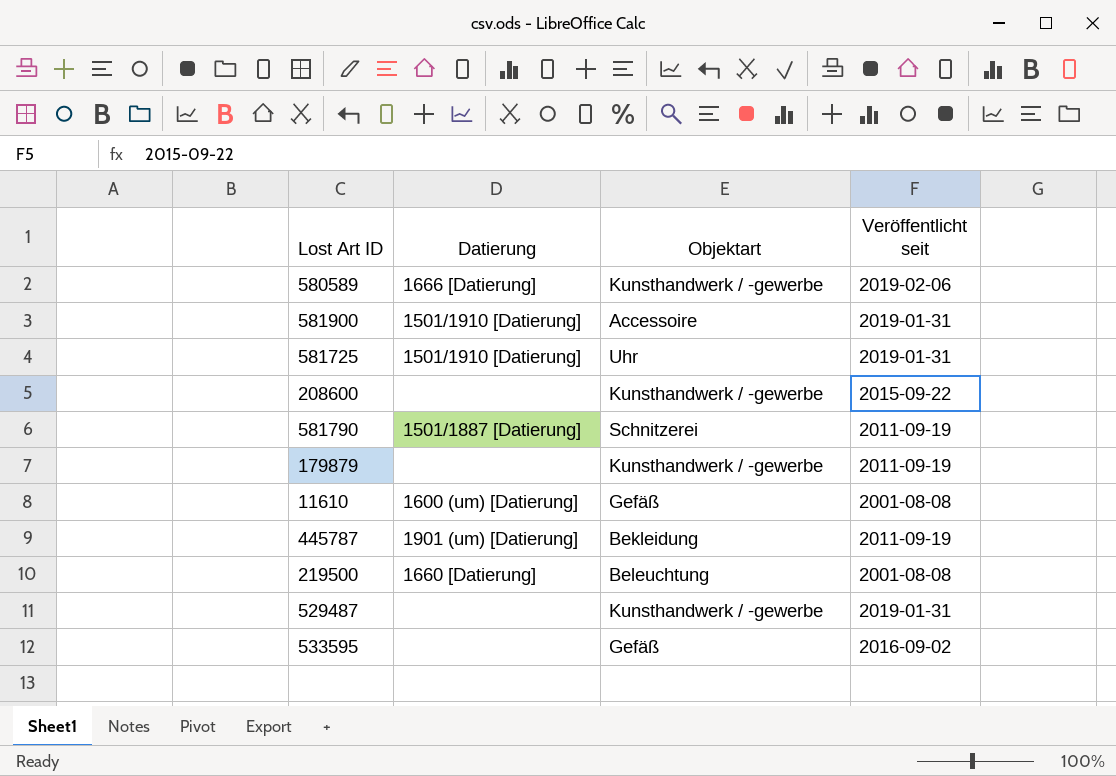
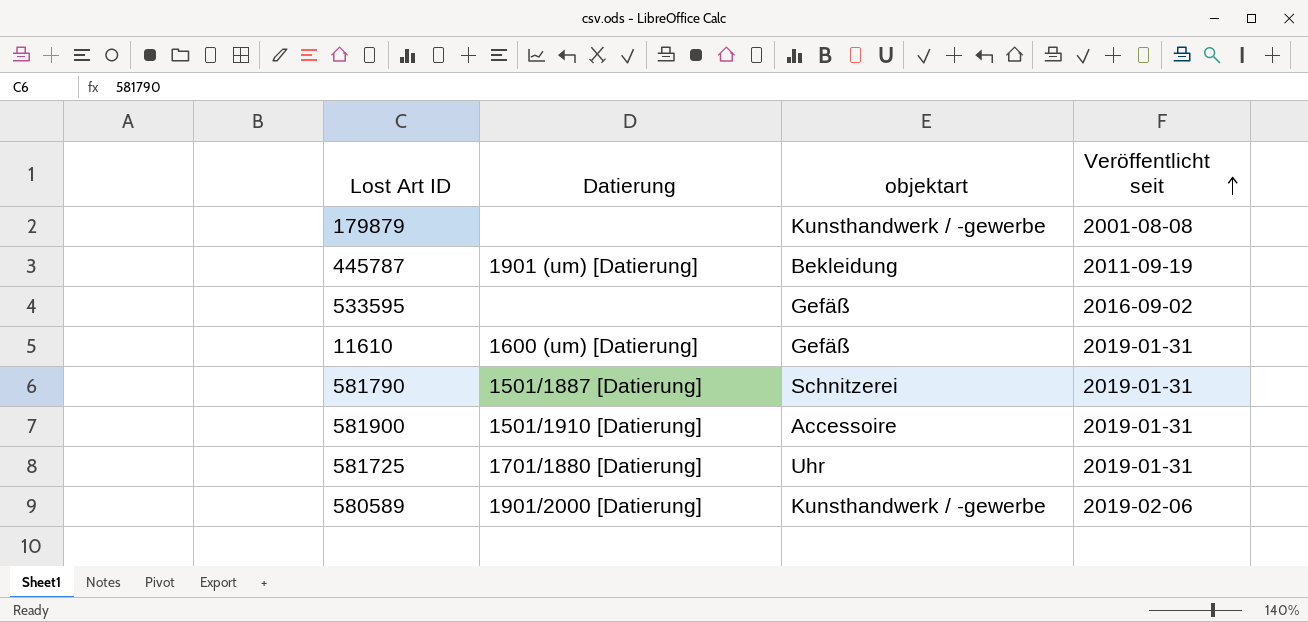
row order: none -> Veröffentlicht seit ascending
column name: Objektart -> objektart
row 208600: none | Kunsthandwerk / -gewerbe | 2015-09-22 -> none
row 219500: 1660 [Datierung] | Beleuchtung | 2001-08-08 -> none
row 529487: none | Kunsthandwerk / -gewerbe | 2019-01-31 -> none
179879 | Veröffentlicht seit: 2011-09-19 -> 2001-08-08
11610 | Veröffentlicht seit: 2001-08-08 -> 2019-01-31
581790 | Veröffentlicht seit: 2011-09-19 -> 2019-01-31
581725 | Datierung: 1501/1910 [Datierung] -> 1701/1880 [Datierung]
580589 | Datierung: 1666 [Datierung] -> 1901/2000 [Datierung]

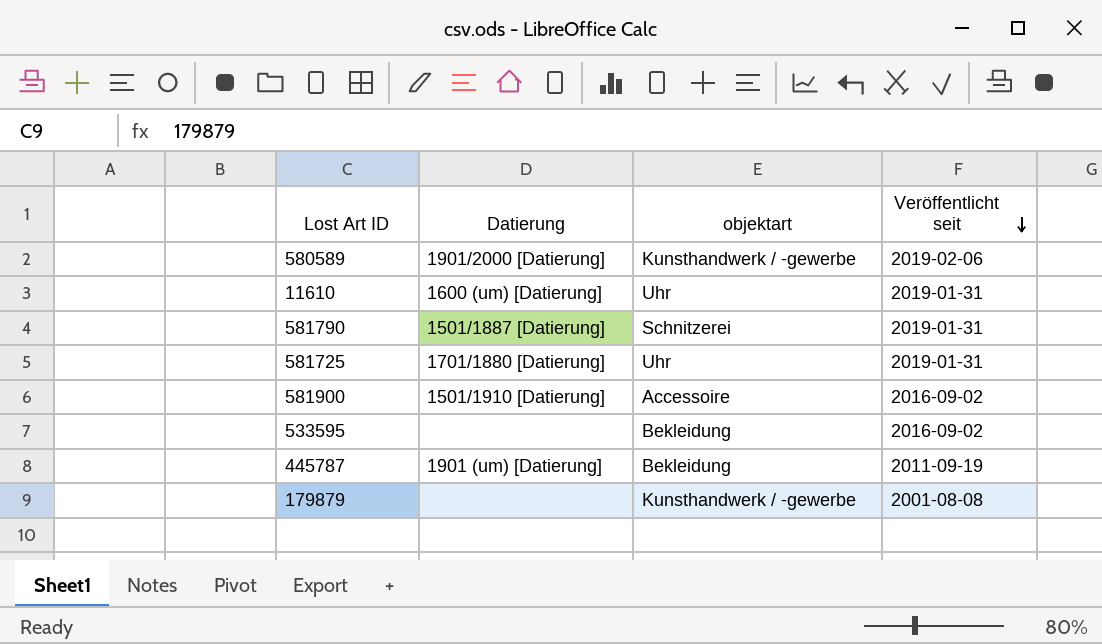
row order: Veröffentlicht seit ascending -> Veröffentlicht seit descending
11610 | objektart: Gefäß -> Uhr
581900 | Veröffentlicht seit: 2019-01-31 -> 2016-09-02
533595 | objektart: Gefäß -> Bekleidung

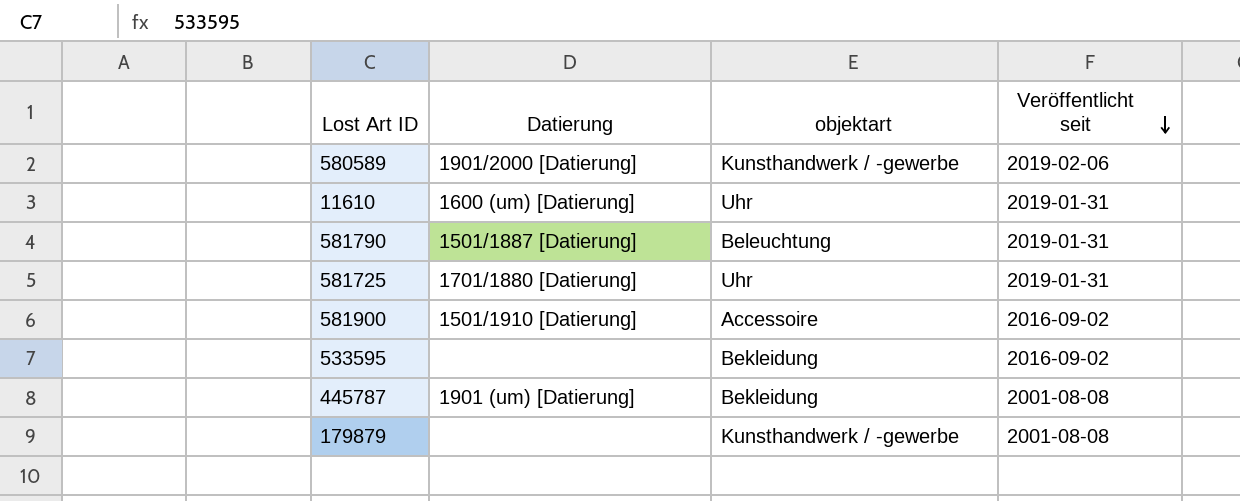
581790 | objektart: Schnitzerei -> Beleuchtung
445787 | Veröffentlicht seit: 2011-09-19 -> 2001-08-08

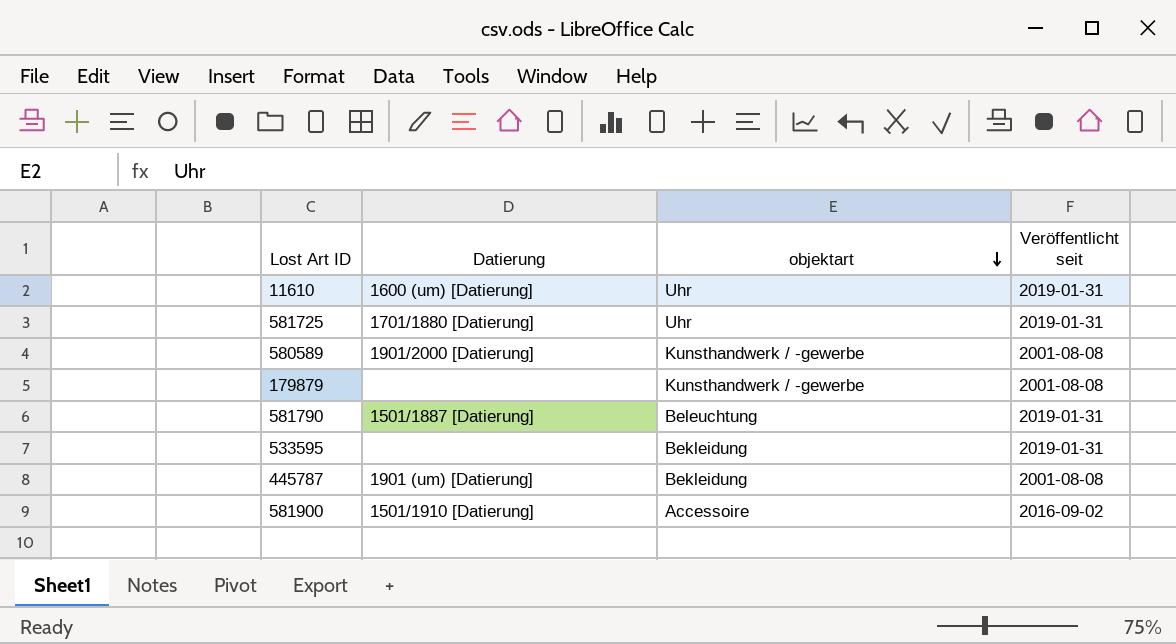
row order: Veröffentlicht seit descending -> objektart descending
580589 | Veröffentlicht seit: 2019-02-06 -> 2001-08-08
533595 | Veröffentlicht seit: 2016-09-02 -> 2019-01-31

